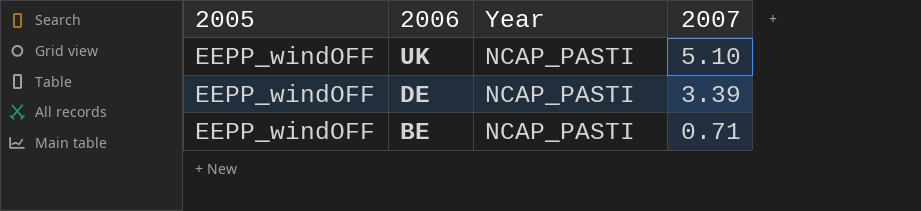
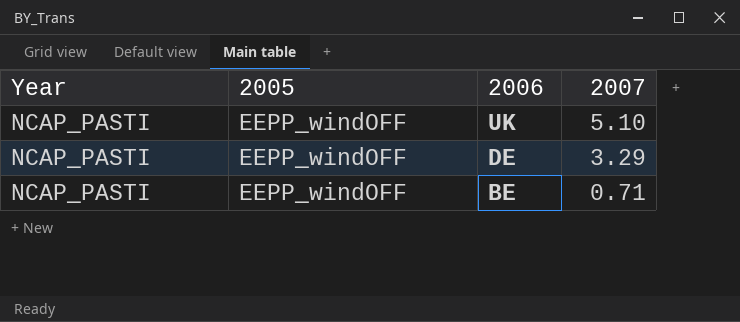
column Year | position: 3 -> 1
DE | 2007: 3.39 -> 3.29

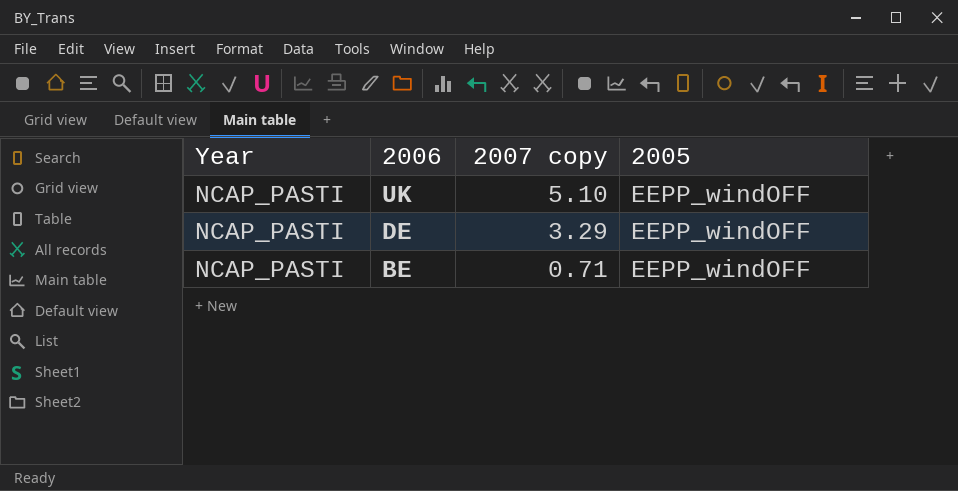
column name: 2007 -> 2007 copy
column 2005 | position: 2 -> 4

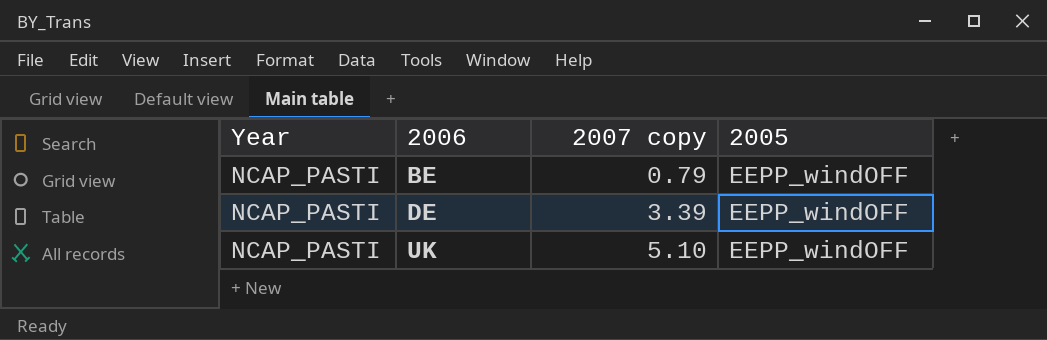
row order: 2006 descending -> 2006 ascending
BE | 2007 copy: 0.71 -> 0.79
DE | 2007 copy: 3.29 -> 3.39

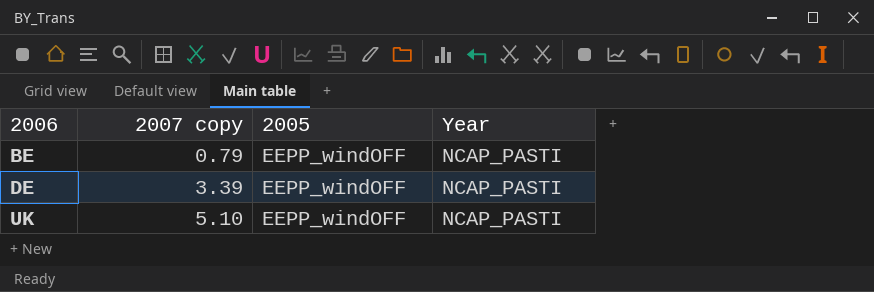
column Year | position: 1 -> 4

